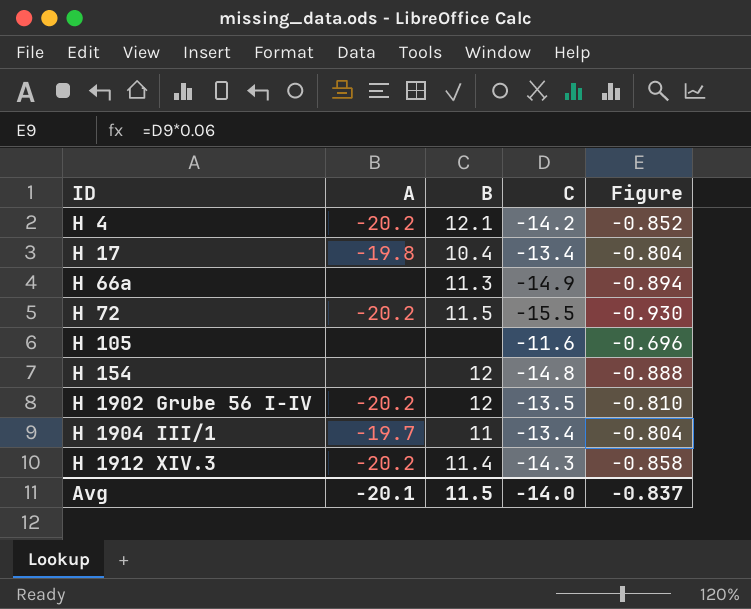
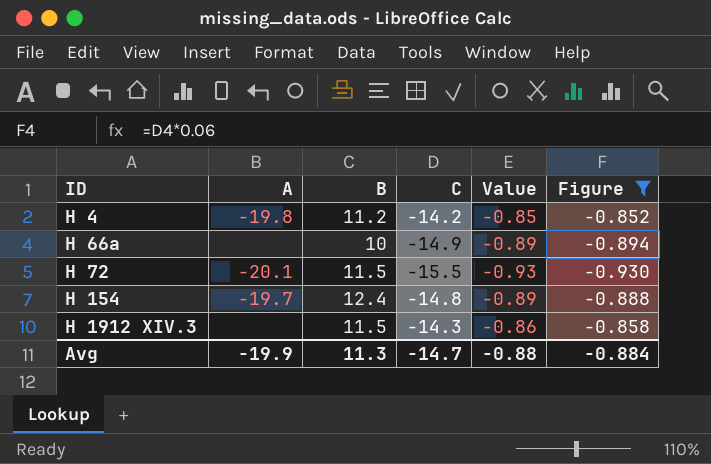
filter: none -> Figure <= -0.852
column Value | formula: none -> [C] * 0.06
H 4 | A: -20.2 -> -19.8
H 4 | B: 12.1 -> 11.2
H 66a | B: 11.3 -> 10
H 72 | A: -20.2 -> -20.1
H 154 | A: none -> -19.7
H 154 | B: 12 -> 12.4
H 1912 XIV.3 | A: -20.2 -> none
H 1912 XIV.3 | B: 11.4 -> 11.5
Avg | A: -20.1 -> -19.9
Avg | B: 11.5 -> 11.3
Avg | C: -14.0 -> -14.7
Avg | Figure: -0.837 -> -0.884

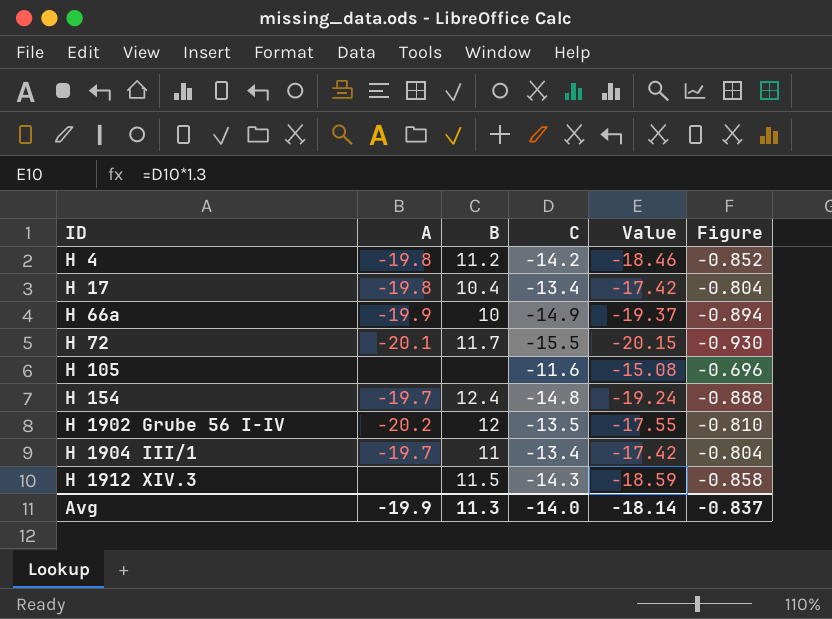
filter: Figure <= -0.852 -> none
column Value | formula: [C] * 0.06 -> [C] * 1.3
H 66a | A: none -> -19.9
H 72 | B: 11.5 -> 11.7
Avg | C: -14.7 -> -14.0
Avg | Value: -0.88 -> -18.14
Avg | Figure: -0.884 -> -0.837

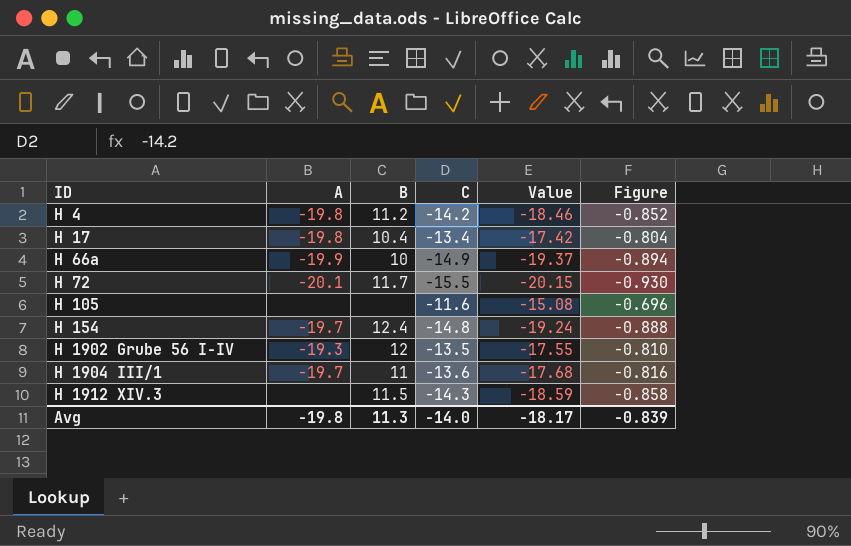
H 1902 Grube 56 I-IV | A: -20.2 -> -19.3
H 1904 III/1 | C: -13.4 -> -13.6
H 1904 III/1 | Value: -17.42 -> -17.68
H 1904 III/1 | Figure: -0.804 -> -0.816
Avg | A: -19.9 -> -19.8
Avg | Value: -18.14 -> -18.17
Avg | Figure: -0.837 -> -0.839

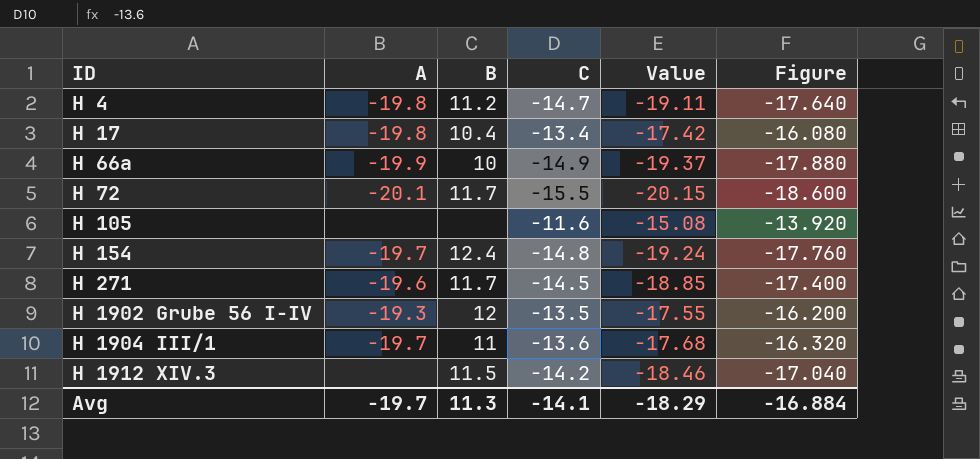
column Figure | formula: [C] * 0.06 -> [C] * 1.2
H 4 | C: -14.2 -> -14.7
H 4 | Value: -18.46 -> -19.11
row H 271: none -> -19.6 | 11.7 | -14.5 | -18.85 | -17.400
H 1912 XIV.3 | C: -14.3 -> -14.2
H 1912 XIV.3 | Value: -18.59 -> -18.46
Avg | A: -19.8 -> -19.7
Avg | C: -14.0 -> -14.1
Avg | Value: -18.17 -> -18.29
Avg | Figure: -0.839 -> -16.884

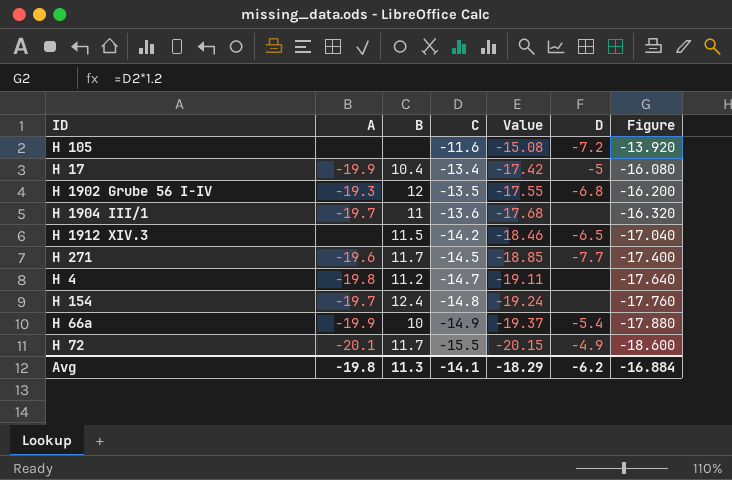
row order: ID ascending -> C descending
column D | position: none -> 6
H 17 | A: -19.8 -> -19.9
Avg | A: -19.7 -> -19.8

